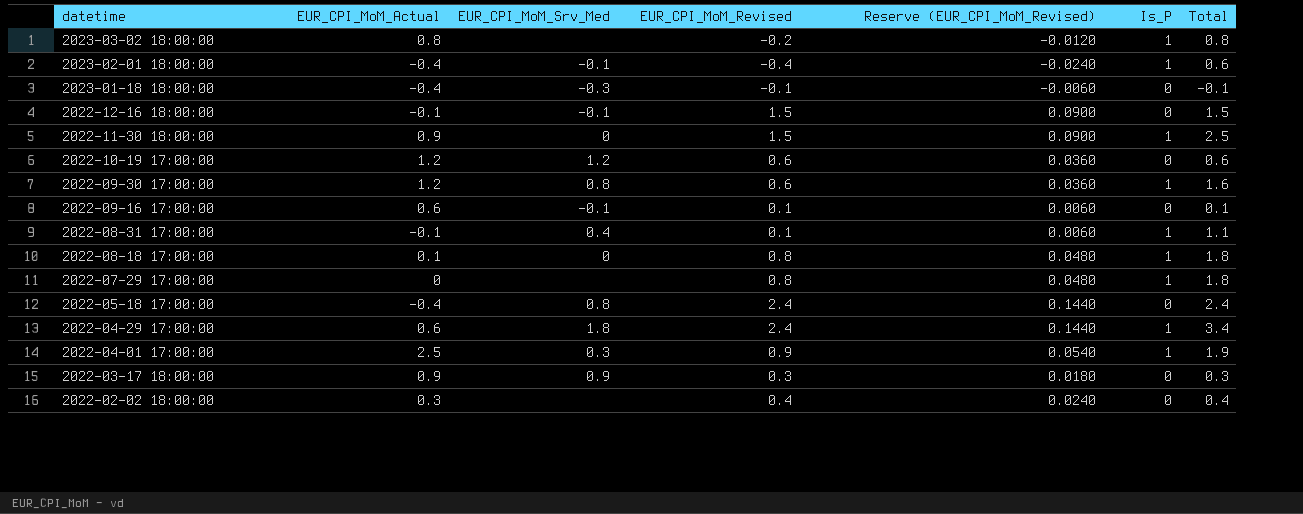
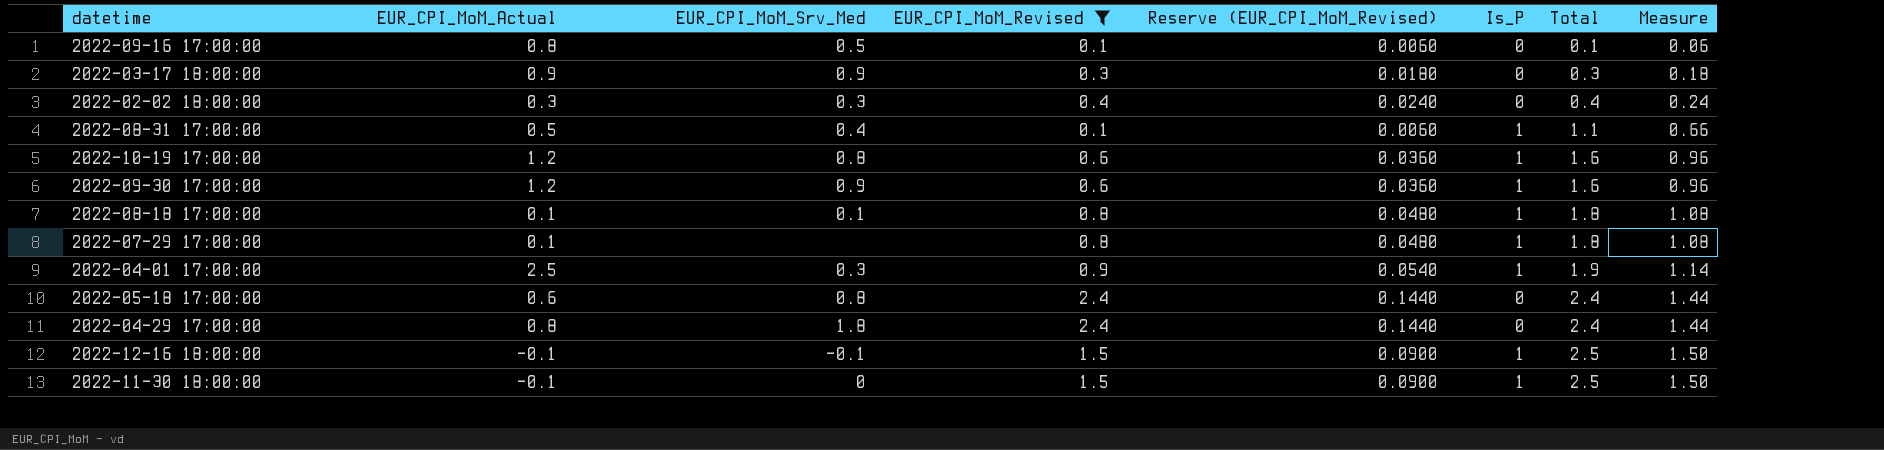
filter: none -> EUR_CPI_MoM_Revised >= 0.1
row order: datetime descending -> Total ascending
column Measure | formula: none -> [Total] * 0.6
2022-09-16 17:00:00 | EUR_CPI_MoM_Actual: 0.6 -> 0.8
2022-09-16 17:00:00 | EUR_CPI_MoM_Srv_Med: -0.1 -> 0.5
2022-02-02 18:00:00 | EUR_CPI_MoM_Srv_Med: none -> 0.3
2022-08-31 17:00:00 | EUR_CPI_MoM_Actual: -0.1 -> 0.5
2022-10-19 17:00:00 | EUR_CPI_MoM_Srv_Med: 1.2 -> 0.8
2022-10-19 17:00:00 | Is_P: 0 -> 1
2022-10-19 17:00:00 | Total: 0.6 -> 1.6
2022-09-30 17:00:00 | EUR_CPI_MoM_Srv_Med: 0.8 -> 0.9
2022-08-18 17:00:00 | EUR_CPI_MoM_Srv_Med: 0 -> 0.1
2022-07-29 17:00:00 | EUR_CPI_MoM_Actual: 0 -> 0.1
2022-05-18 17:00:00 | EUR_CPI_MoM_Actual: -0.4 -> 0.6
2022-04-29 17:00:00 | EUR_CPI_MoM_Actual: 0.6 -> 0.8
2022-04-29 17:00:00 | Is_P: 1 -> 0
2022-04-29 17:00:00 | Total: 3.4 -> 2.4
2022-12-16 18:00:00 | Is_P: 0 -> 1
2022-12-16 18:00:00 | Total: 1.5 -> 2.5
2022-11-30 18:00:00 | EUR_CPI_MoM_Actual: 0.9 -> -0.1

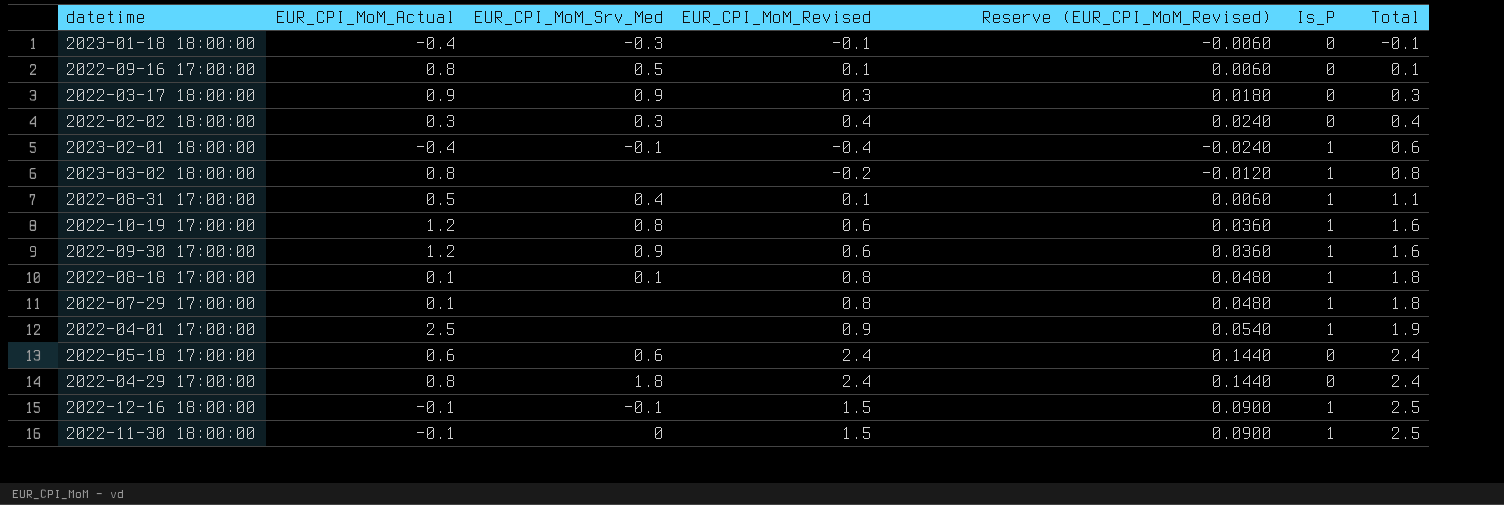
filter: EUR_CPI_MoM_Revised >= 0.1 -> none
column Measure | formula: [Total] * 0.6 -> none
2022-04-01 17:00:00 | EUR_CPI_MoM_Srv_Med: 0.3 -> none
2022-05-18 17:00:00 | EUR_CPI_MoM_Srv_Med: 0.8 -> 0.6

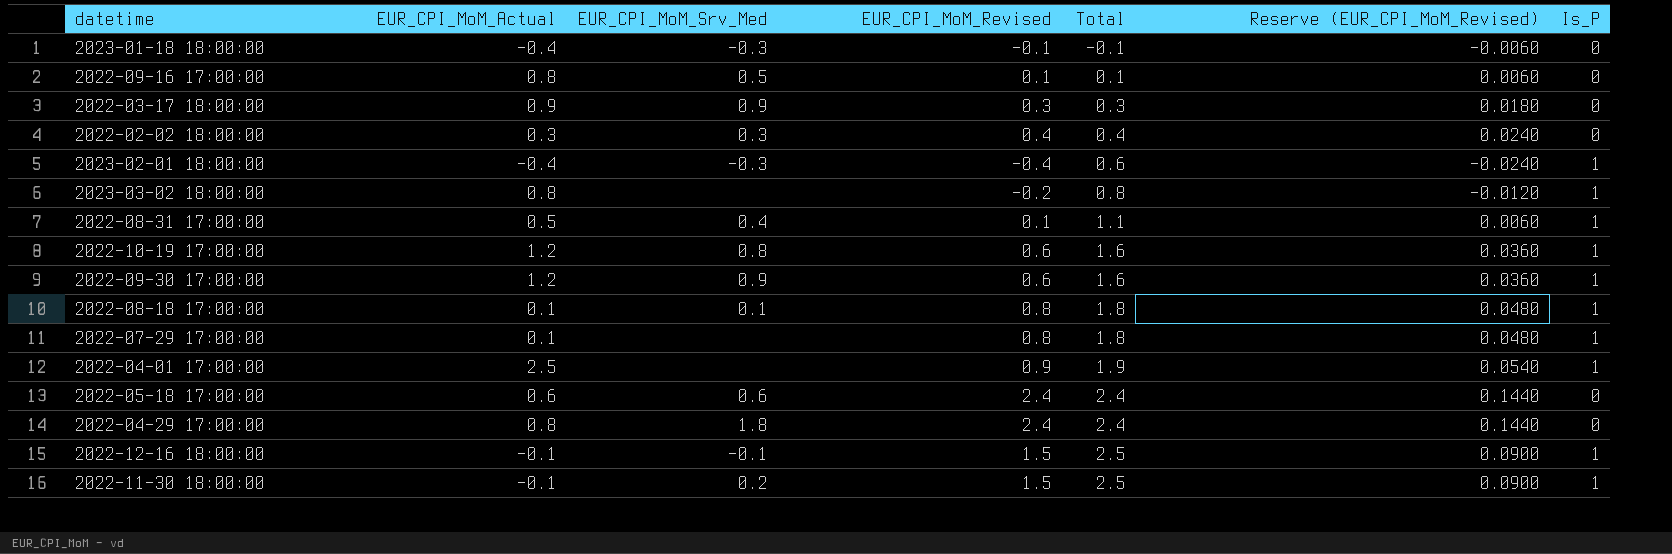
column Total | position: 7 -> 5
2023-02-01 18:00:00 | EUR_CPI_MoM_Srv_Med: -0.1 -> -0.3
2022-11-30 18:00:00 | EUR_CPI_MoM_Srv_Med: 0 -> 0.2

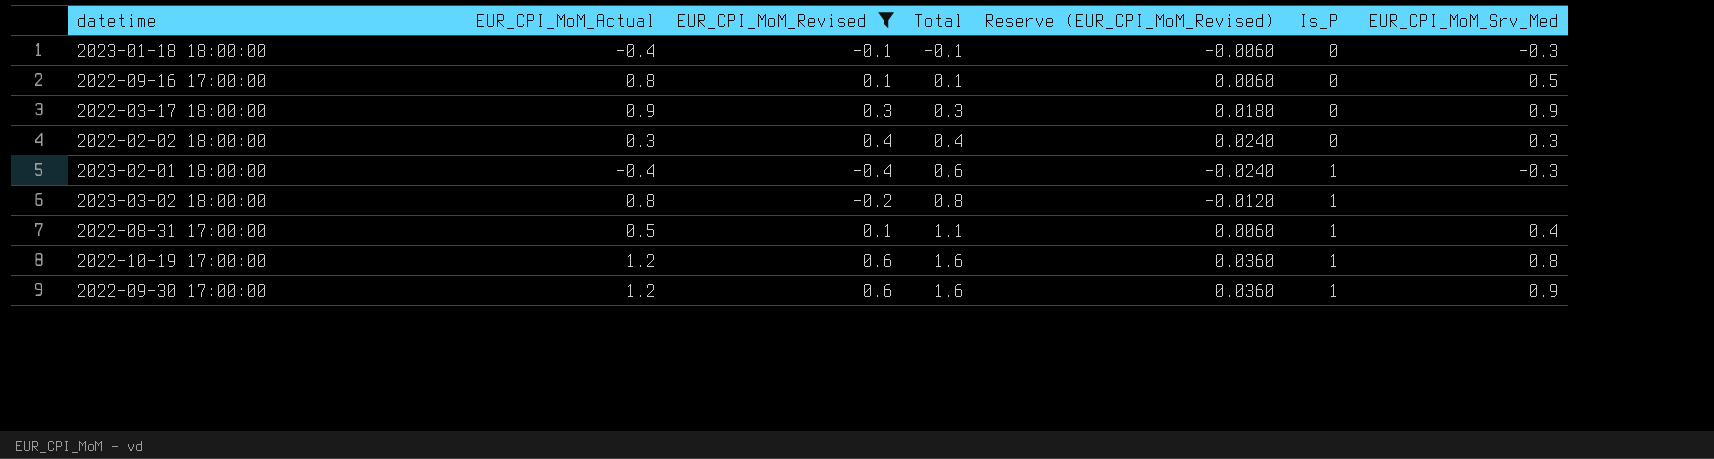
filter: none -> EUR_CPI_MoM_Revised <= 0.6
column EUR_CPI_MoM_Srv_Med | position: 3 -> 7

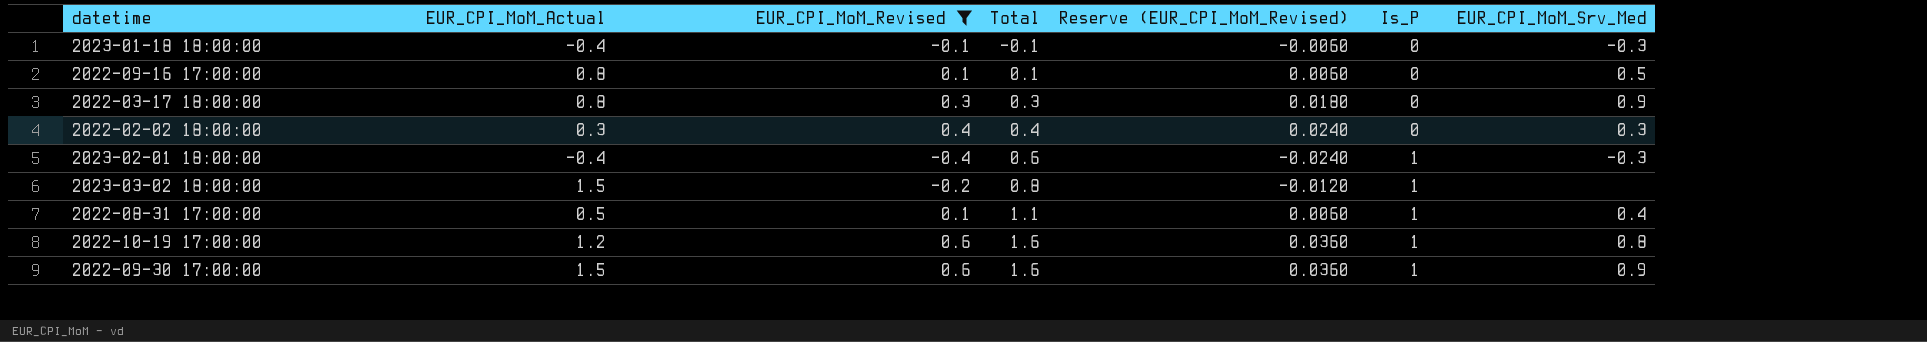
2022-03-17 18:00:00 | EUR_CPI_MoM_Actual: 0.9 -> 0.8
2023-03-02 18:00:00 | EUR_CPI_MoM_Actual: 0.8 -> 1.5
2022-09-30 17:00:00 | EUR_CPI_MoM_Actual: 1.2 -> 1.5

